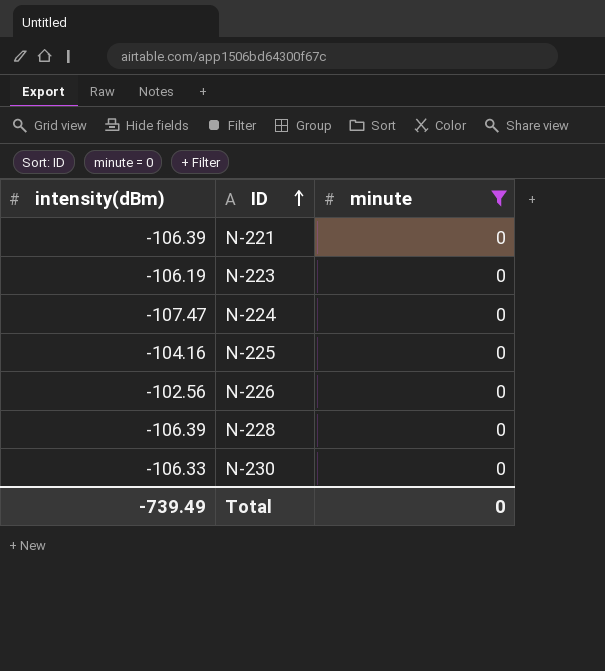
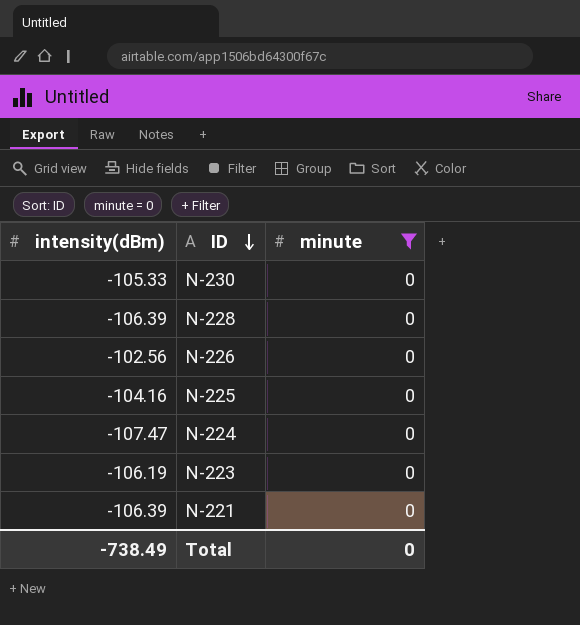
row order: ID ascending -> ID descending
N-230 | intensity(dBm): -106.33 -> -105.33
Total | intensity(dBm): -739.49 -> -738.49

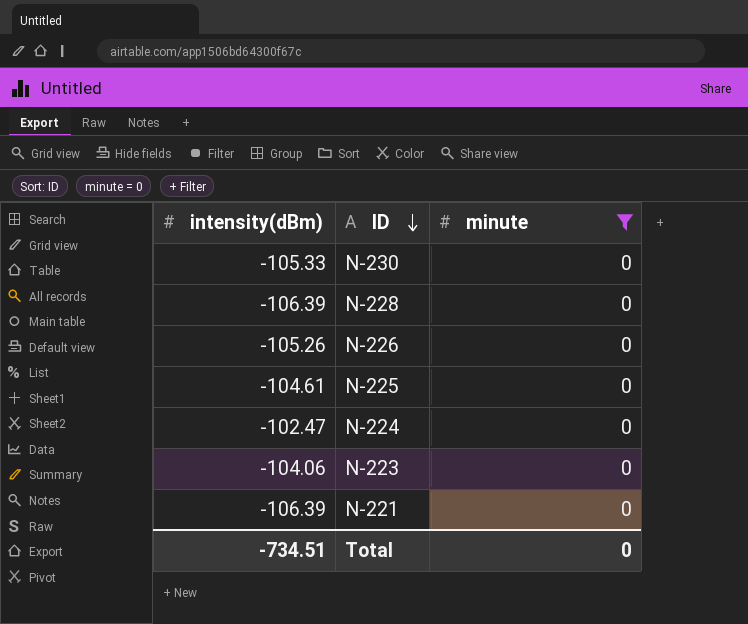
N-226 | intensity(dBm): -102.56 -> -105.26
N-225 | intensity(dBm): -104.16 -> -104.61
N-224 | intensity(dBm): -107.47 -> -102.47
N-223 | intensity(dBm): -106.19 -> -104.06
Total | intensity(dBm): -738.49 -> -734.51

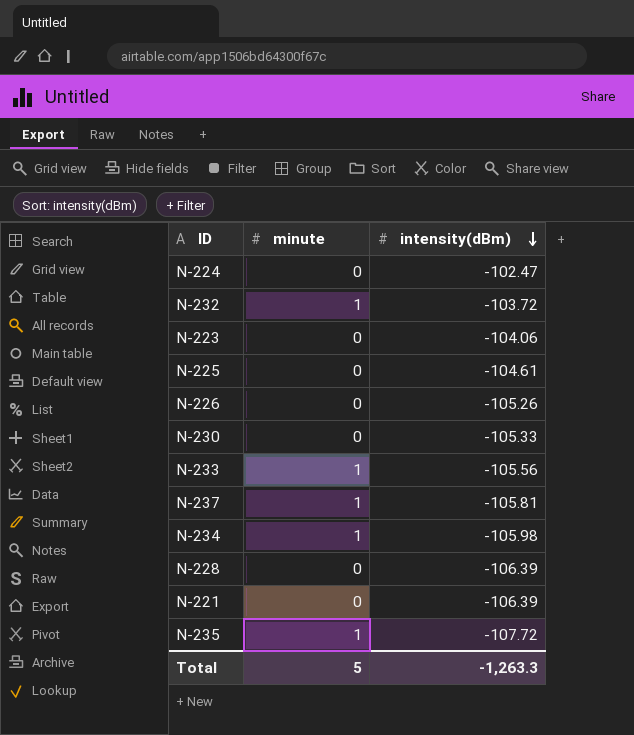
filter: minute = 0 -> none
row order: ID descending -> intensity(dBm) descending
column intensity(dBm) | position: 1 -> 3
Total | minute: 0 -> 5
Total | intensity(dBm): -734.51 -> -1,263.3

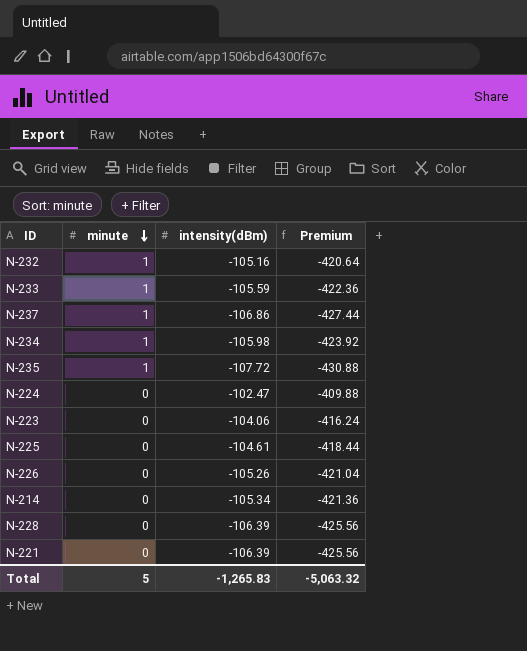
row order: intensity(dBm) descending -> minute descending
column Premium | formula: none -> [intensity(dBm)] * 4
row N-230: 0 | -105.33 -> none
N-232 | intensity(dBm): -103.72 -> -105.16
N-233 | intensity(dBm): -105.56 -> -105.59
N-237 | intensity(dBm): -105.81 -> -106.86
row N-214: none -> 0 | -105.34 | -421.36
Total | intensity(dBm): -1,263.3 -> -1,265.83

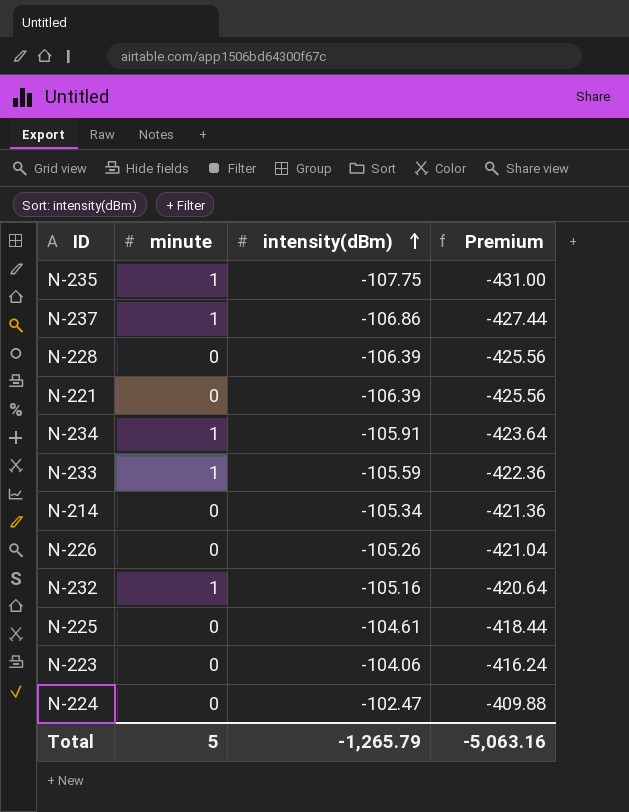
row order: minute descending -> intensity(dBm) ascending
N-235 | intensity(dBm): -107.72 -> -107.75
N-235 | Premium: -430.88 -> -431.00
N-234 | intensity(dBm): -105.98 -> -105.91
N-234 | Premium: -423.92 -> -423.64
Total | intensity(dBm): -1,265.83 -> -1,265.79
Total | Premium: -5,063.32 -> -5,063.16

